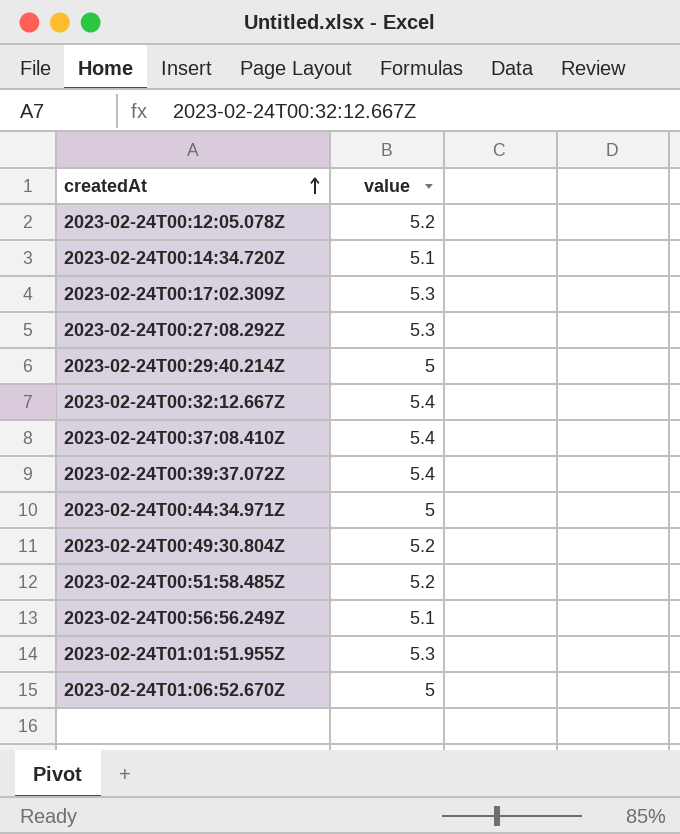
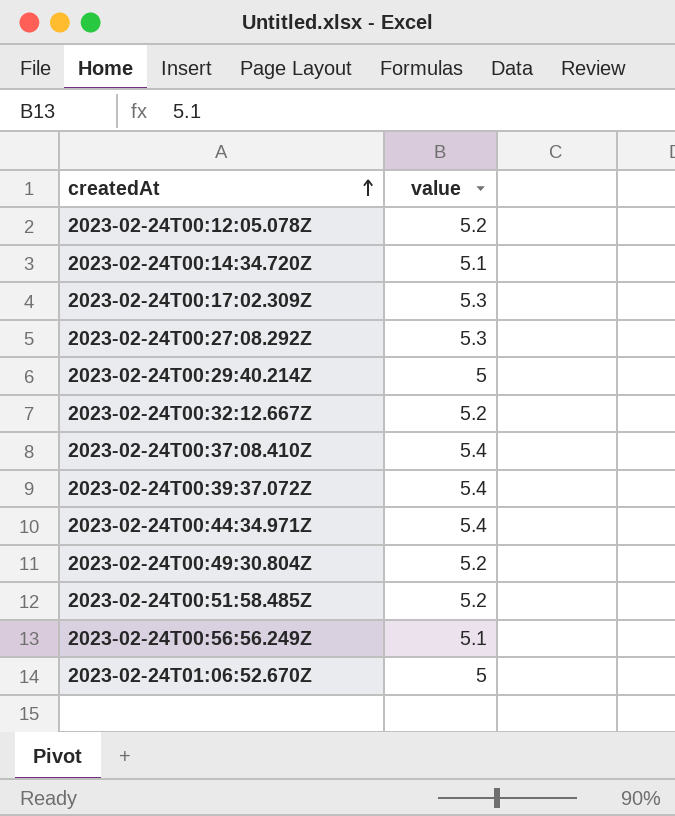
row 2023-02-24T01:01:51.955Z: 5.3 -> none
2023-02-24T00:32:12.667Z | value: 5.4 -> 5.2
2023-02-24T00:44:34.971Z | value: 5 -> 5.4

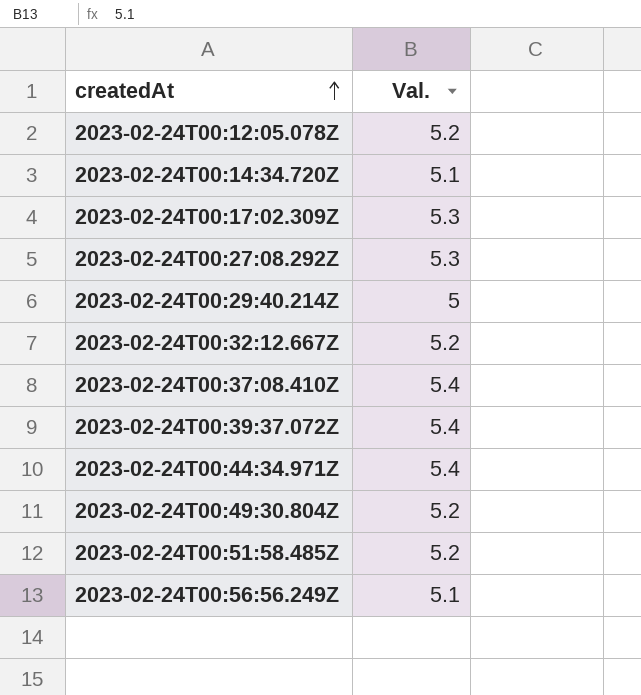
column name: value -> Val.
row 2023-02-24T01:06:52.670Z: 5 -> none

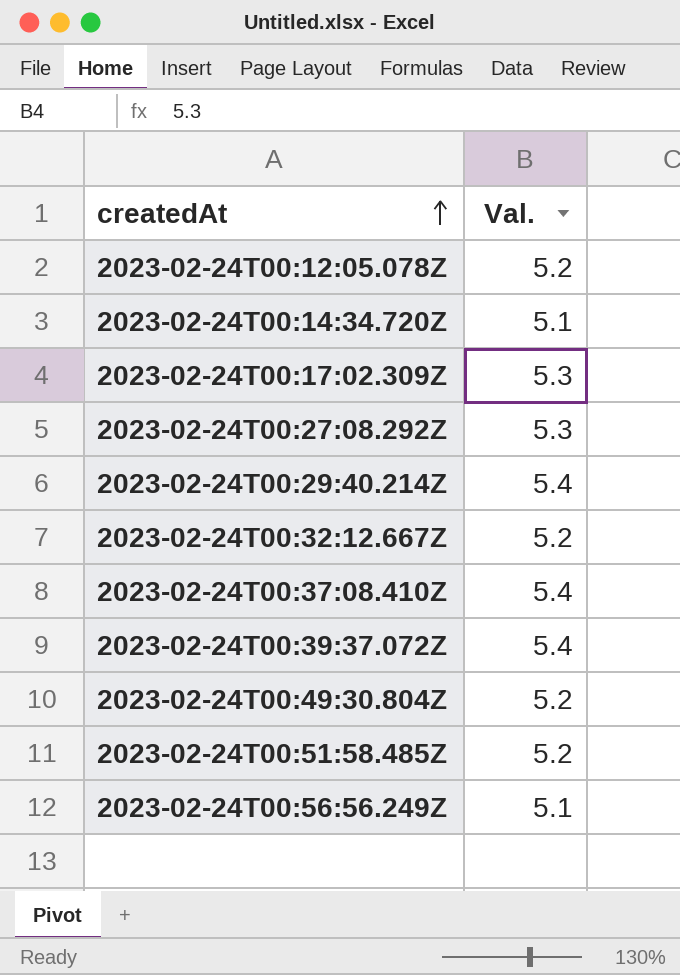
row 2023-02-24T00:44:34.971Z: 5.4 -> none
2023-02-24T00:29:40.214Z | Val.: 5 -> 5.4

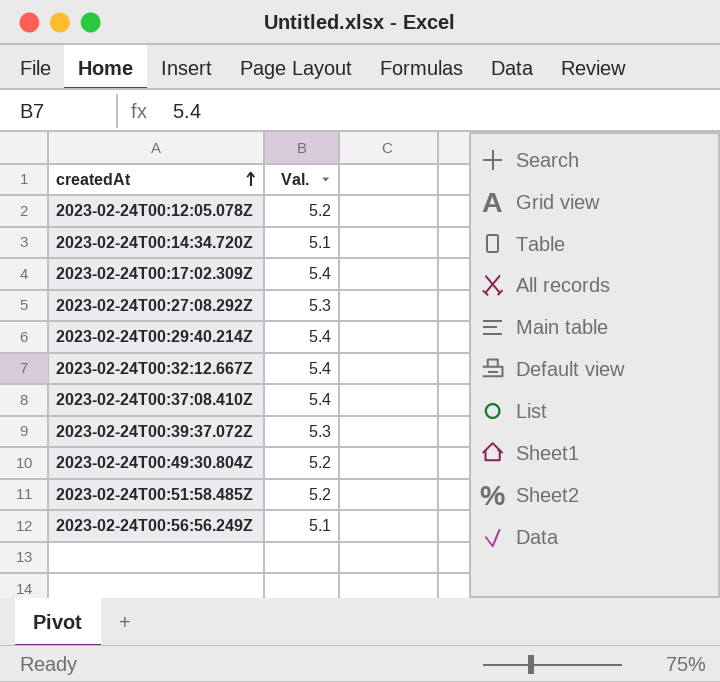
2023-02-24T00:17:02.309Z | Val.: 5.3 -> 5.4
2023-02-24T00:32:12.667Z | Val.: 5.2 -> 5.4
2023-02-24T00:39:37.072Z | Val.: 5.4 -> 5.3

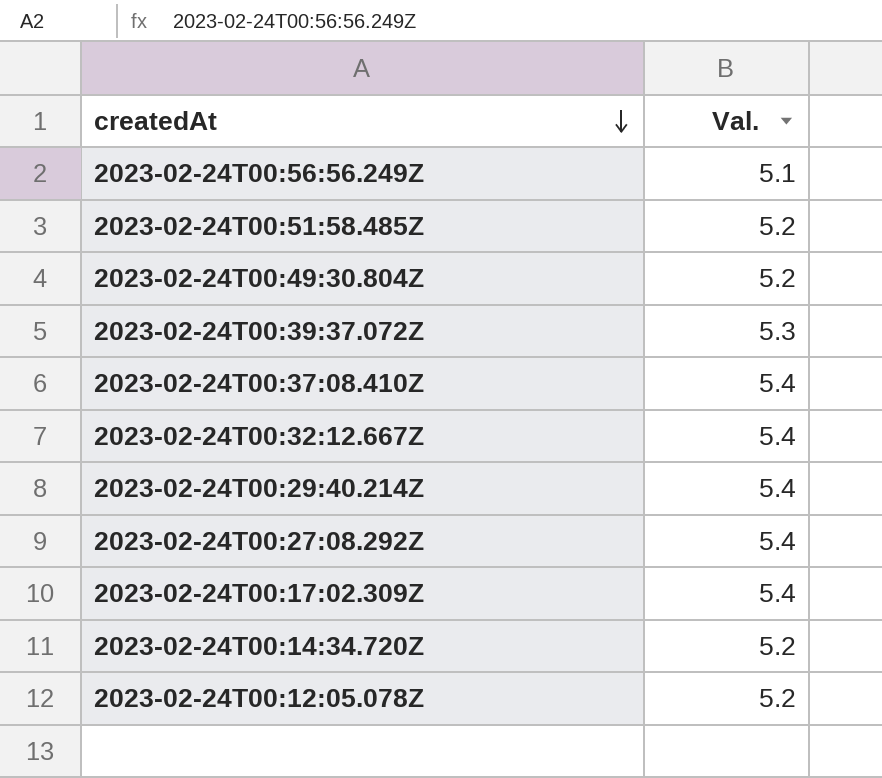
row order: createdAt ascending -> createdAt descending
2023-02-24T00:27:08.292Z | Val.: 5.3 -> 5.4
2023-02-24T00:14:34.720Z | Val.: 5.1 -> 5.2

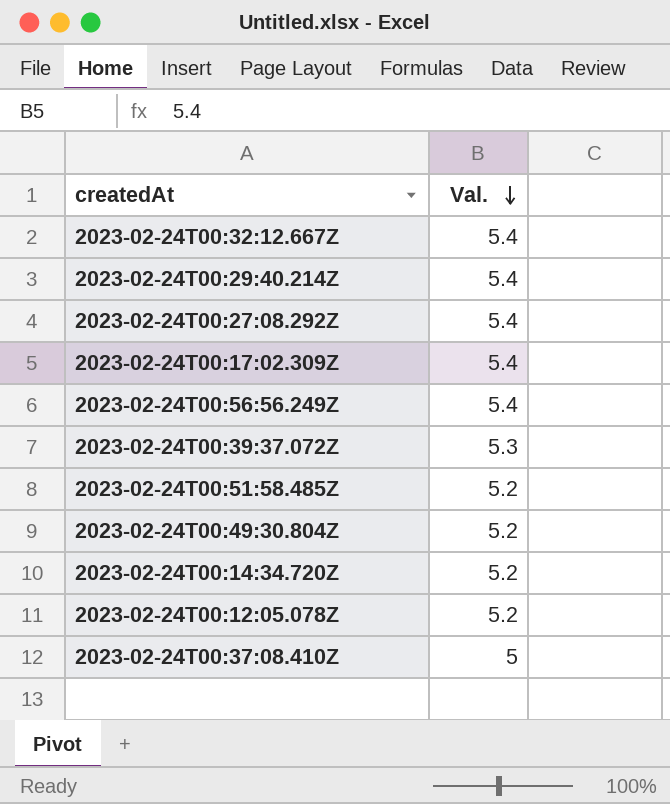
row order: createdAt descending -> Val. descending
2023-02-24T00:56:56.249Z | Val.: 5.1 -> 5.4
2023-02-24T00:37:08.410Z | Val.: 5.4 -> 5

